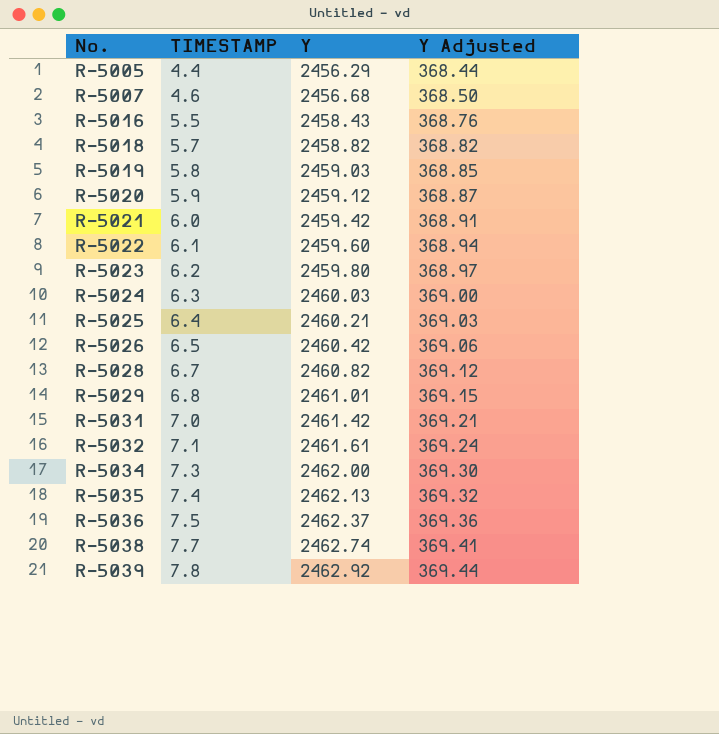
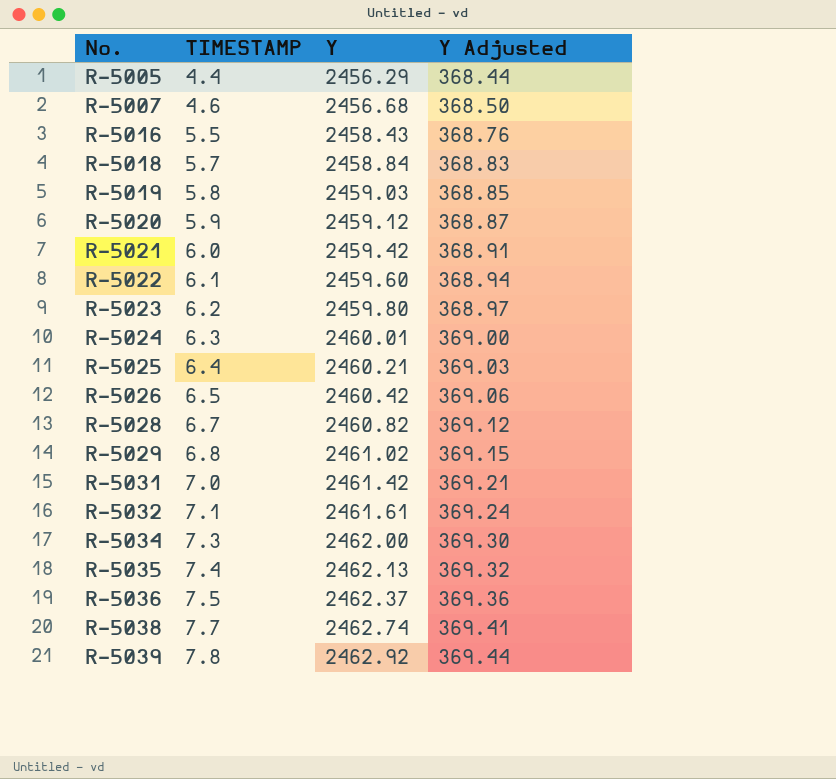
R-5018 | Y: 2458.82 -> 2458.84
R-5018 | Y Adjusted: 368.82 -> 368.83
R-5024 | Y: 2460.03 -> 2460.01
R-5029 | Y: 2461.01 -> 2461.02

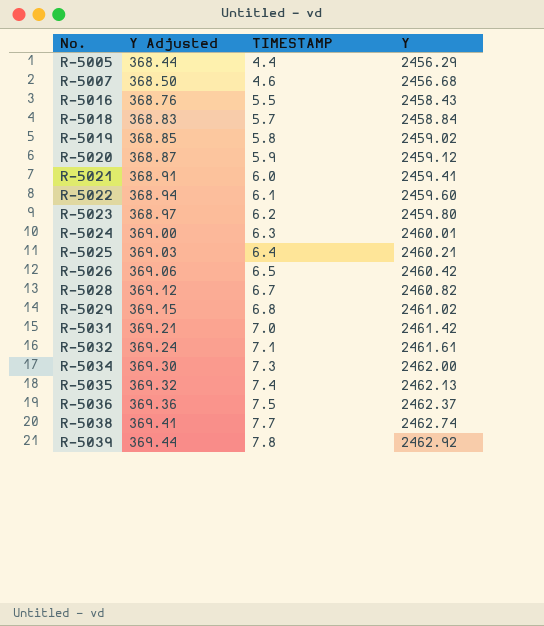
column Y Adjusted | position: 4 -> 2
R-5019 | Y: 2459.03 -> 2459.02
R-5021 | Y: 2459.42 -> 2459.41

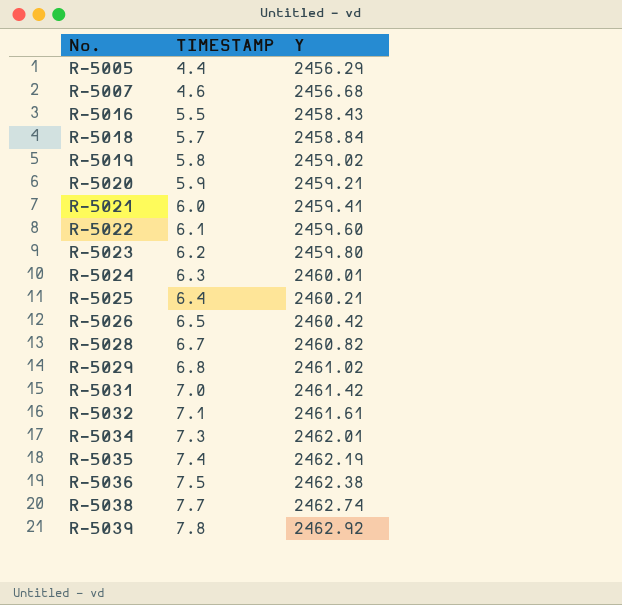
column Y Adjusted | formula: [Y] * 0.15 -> none
R-5020 | Y: 2459.12 -> 2459.21
R-5034 | Y: 2462.00 -> 2462.01
R-5035 | Y: 2462.13 -> 2462.19
R-5036 | Y: 2462.37 -> 2462.38

